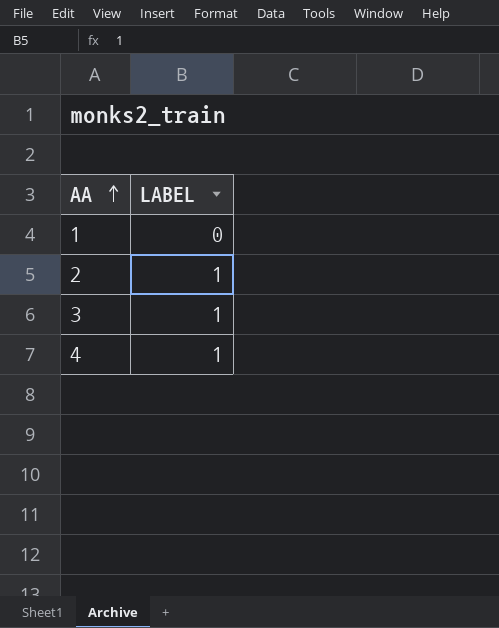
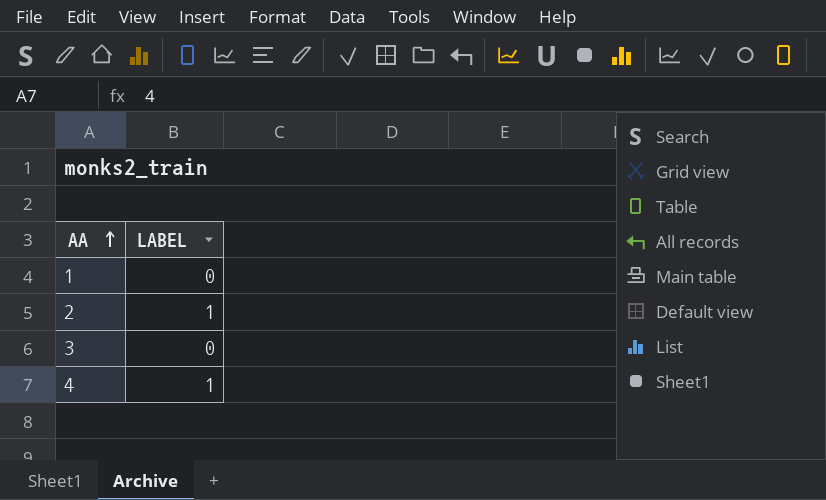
3 | LABEL: 1 -> 0

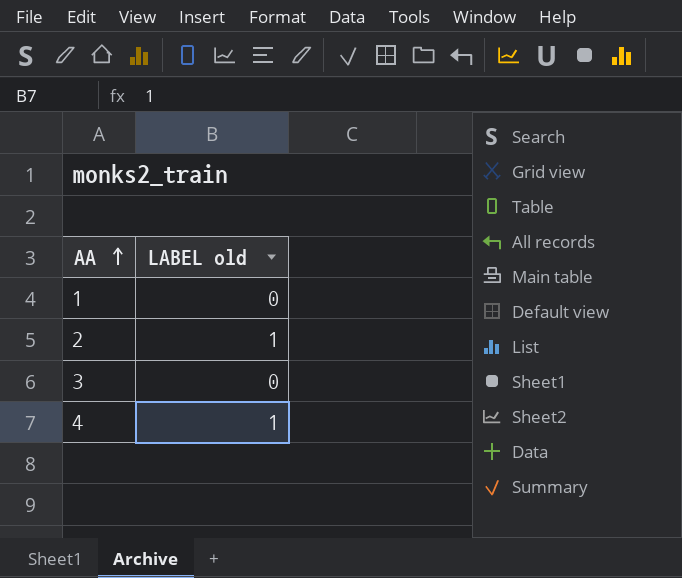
column name: LABEL -> LABEL old

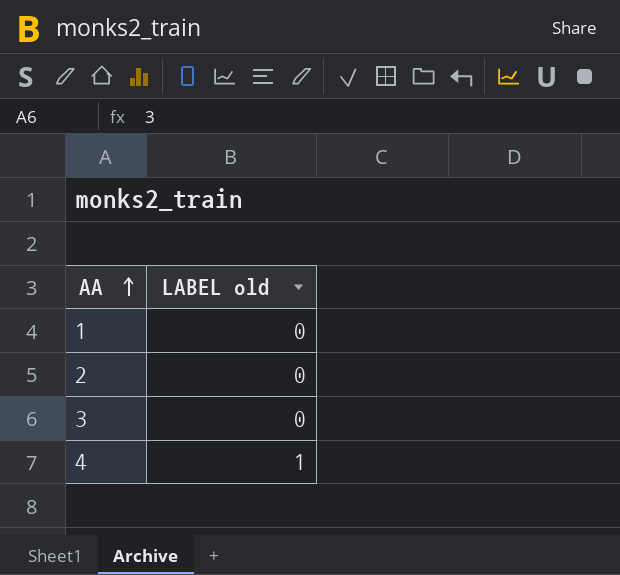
2 | LABEL old: 1 -> 0

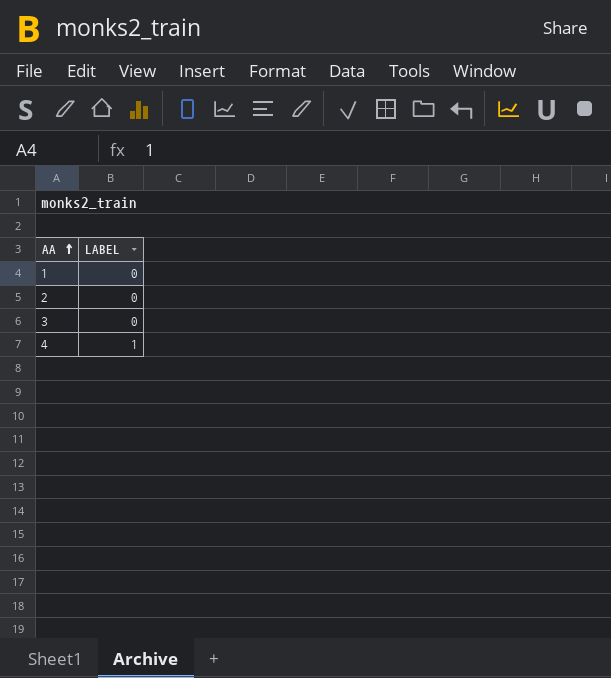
column name: LABEL old -> LABEL

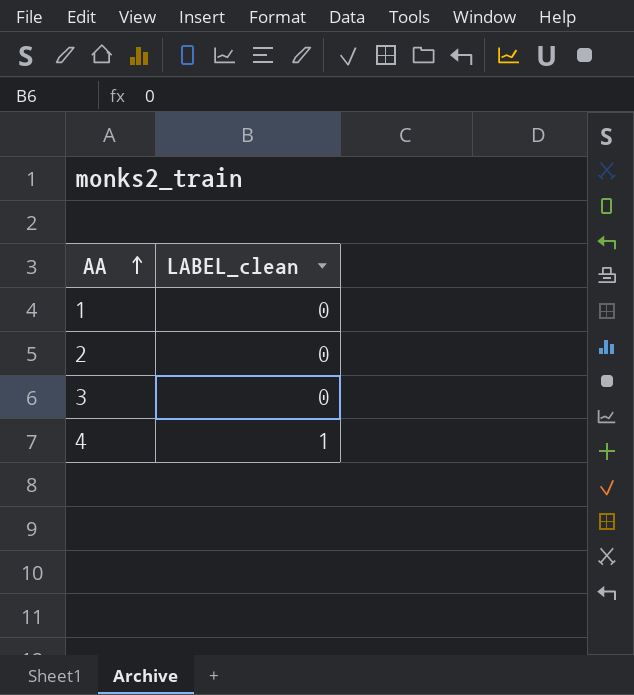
column name: LABEL -> LABEL_clean

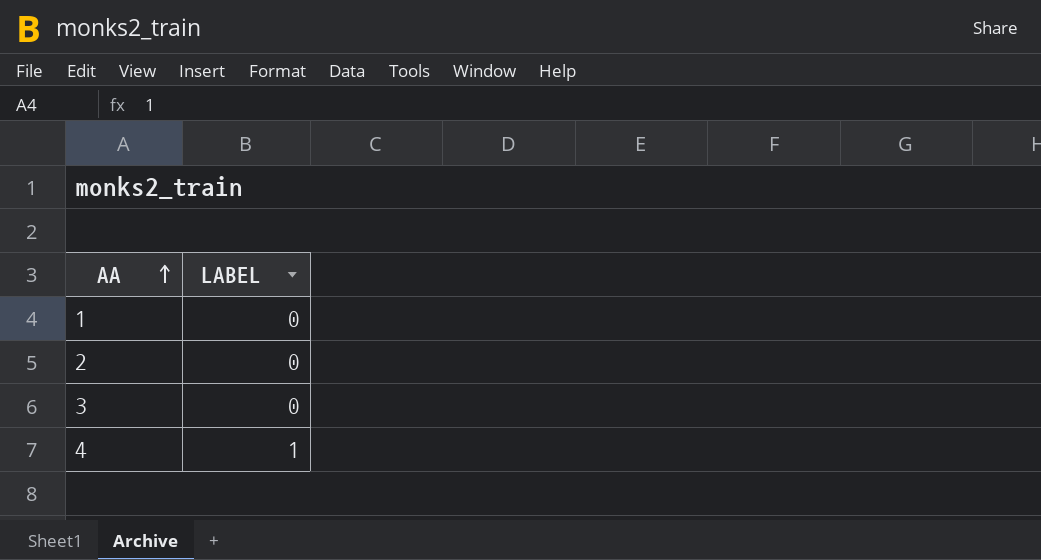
column name: LABEL_clean -> LABEL

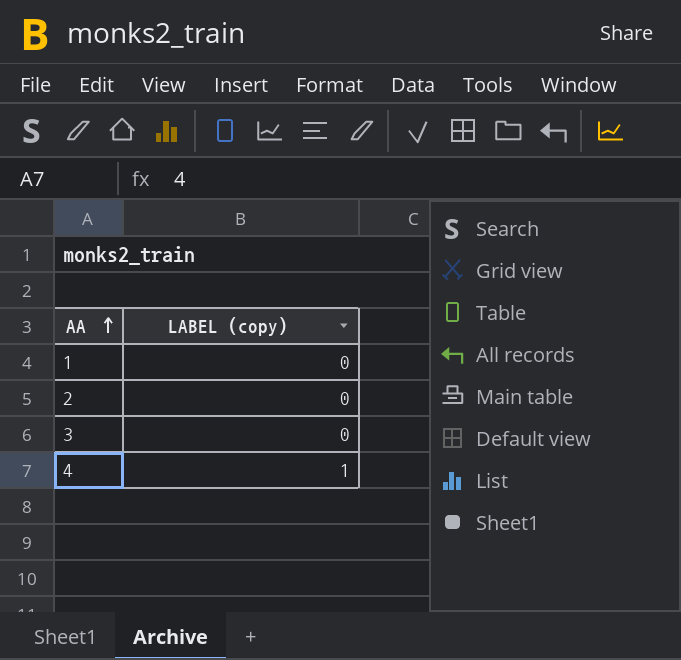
column name: LABEL -> LABEL (copy)

